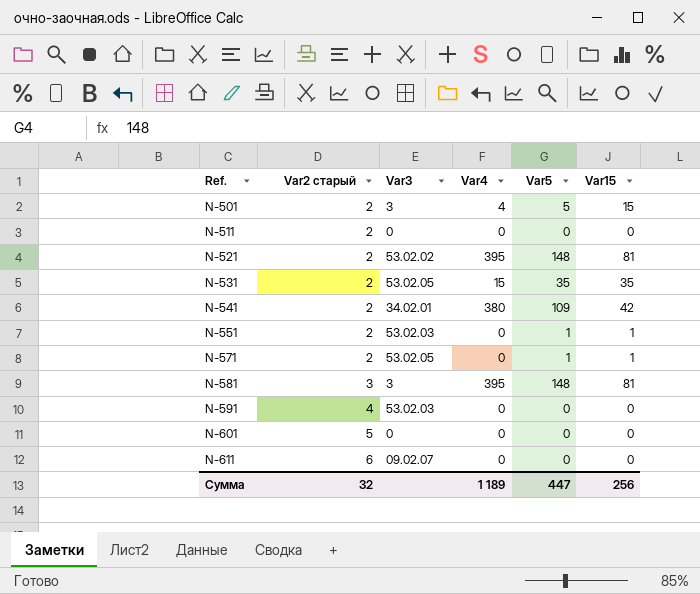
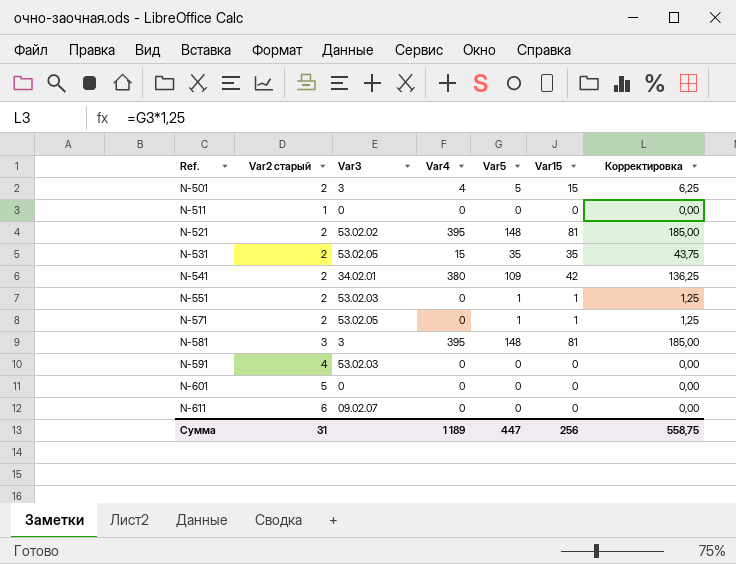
column Корректировка | formula: none -> [Var5] * 1,25
N-511 | Var2 старый: 2 -> 1
Сумма | Var2 старый: 32 -> 31

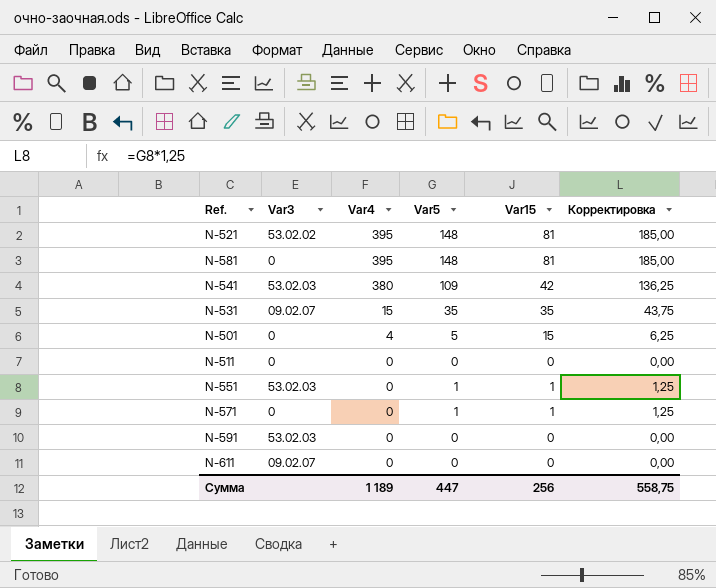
row order: Ref. ascending -> Var4 descending
column Var2 старый | position: 2 -> none
row N-601: 5 | 0 | 0 | 0 | 0 | 0,00 -> none
N-581 | Var3: 3 -> 0
N-541 | Var3: 34.02.01 -> 53.02.03
N-531 | Var3: 53.02.05 -> 09.02.07
N-501 | Var3: 3 -> 0
N-571 | Var3: 53.02.05 -> 0

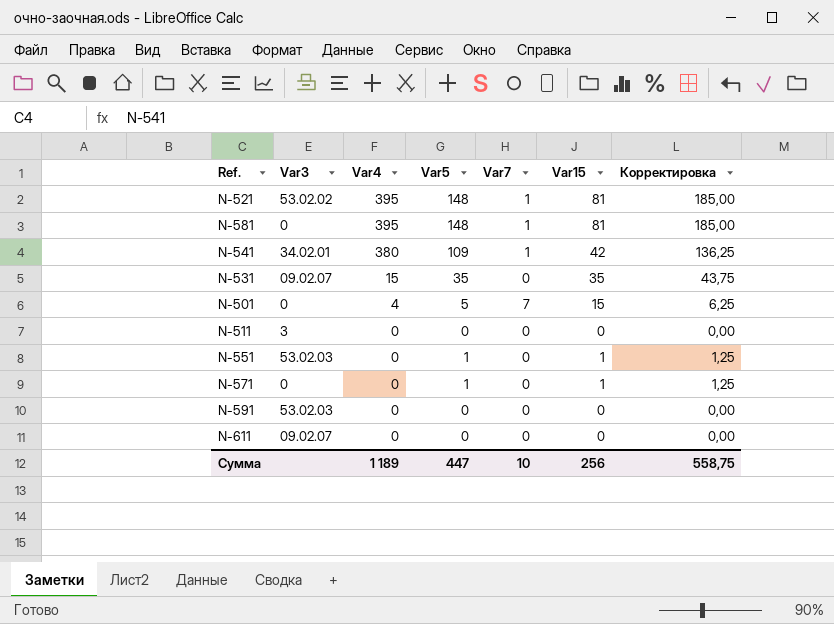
column Var7 | position: none -> 5
N-541 | Var3: 53.02.03 -> 34.02.01
N-511 | Var3: 0 -> 3

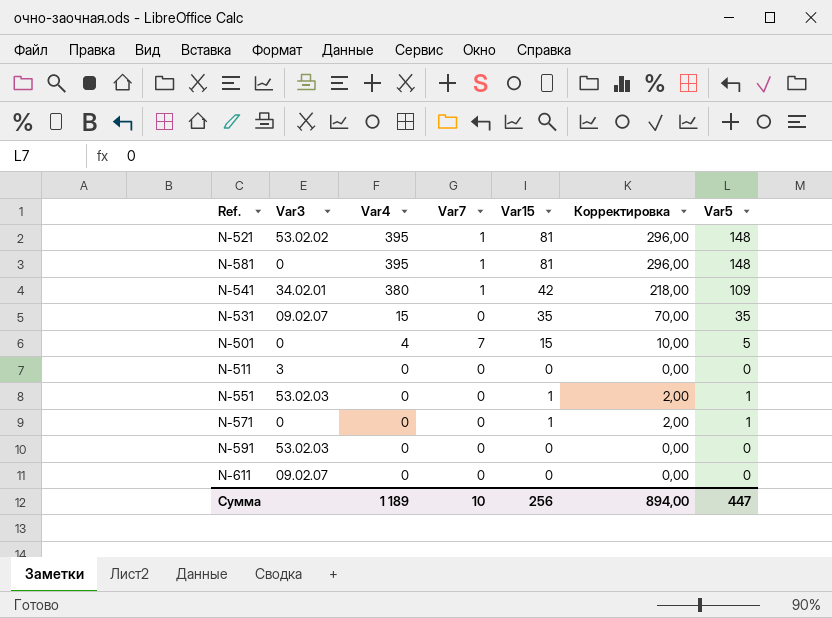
column Корректировка | formula: [Var5] * 1,25 -> [Var5] * 2
column Var5 | position: 4 -> 7
Сумма | Корректировка: 558,75 -> 894,00

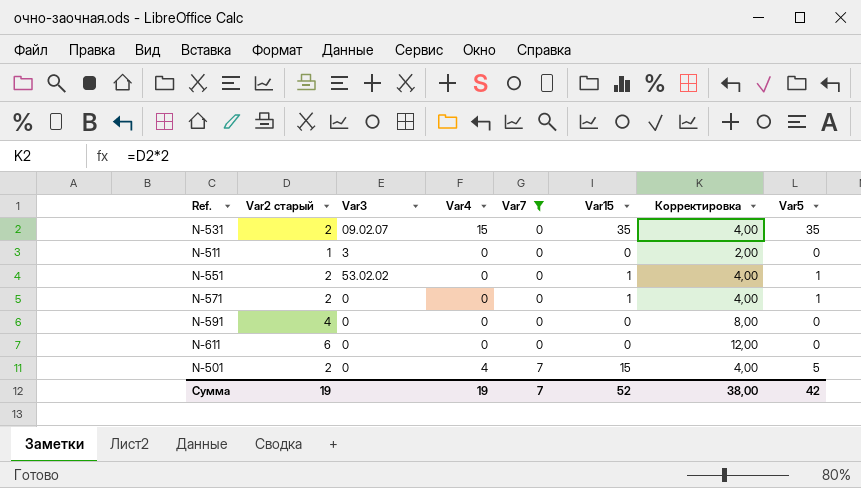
filter: none -> Var7 != 1
row order: Var4 descending -> Var7 ascending
column Var2 старый | position: none -> 2
column Корректировка | formula: [Var5] * 2 -> [Var2 старый] * 2
N-551 | Var3: 53.02.03 -> 53.02.02
N-591 | Var3: 53.02.03 -> 0
N-611 | Var3: 09.02.07 -> 0
Сумма | Var4: 1 189 -> 19
Сумма | Var7: 10 -> 7
Сумма | Var15: 256 -> 52
Сумма | Корректировка: 894,00 -> 38,00
Сумма | Var5: 447 -> 42

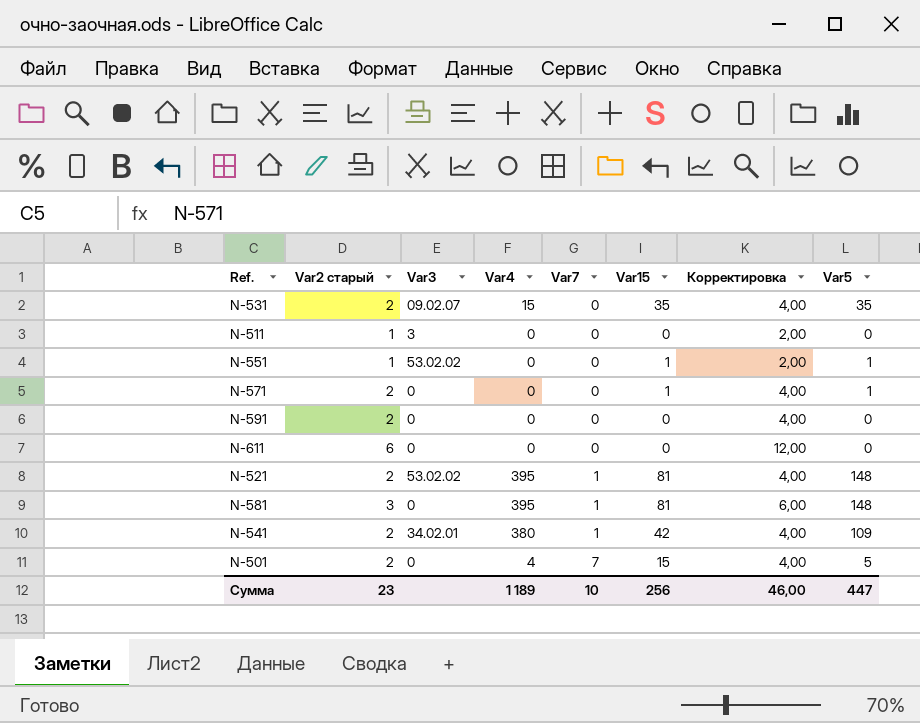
filter: Var7 != 1 -> none
N-551 | Var2 старый: 2 -> 1
N-551 | Корректировка: 4,00 -> 2,00
N-591 | Var2 старый: 4 -> 2
N-591 | Корректировка: 8,00 -> 4,00
Сумма | Var2 старый: 19 -> 23
Сумма | Var4: 19 -> 1 189
Сумма | Var7: 7 -> 10
Сумма | Var15: 52 -> 256
Сумма | Корректировка: 38,00 -> 46,00
Сумма | Var5: 42 -> 447

